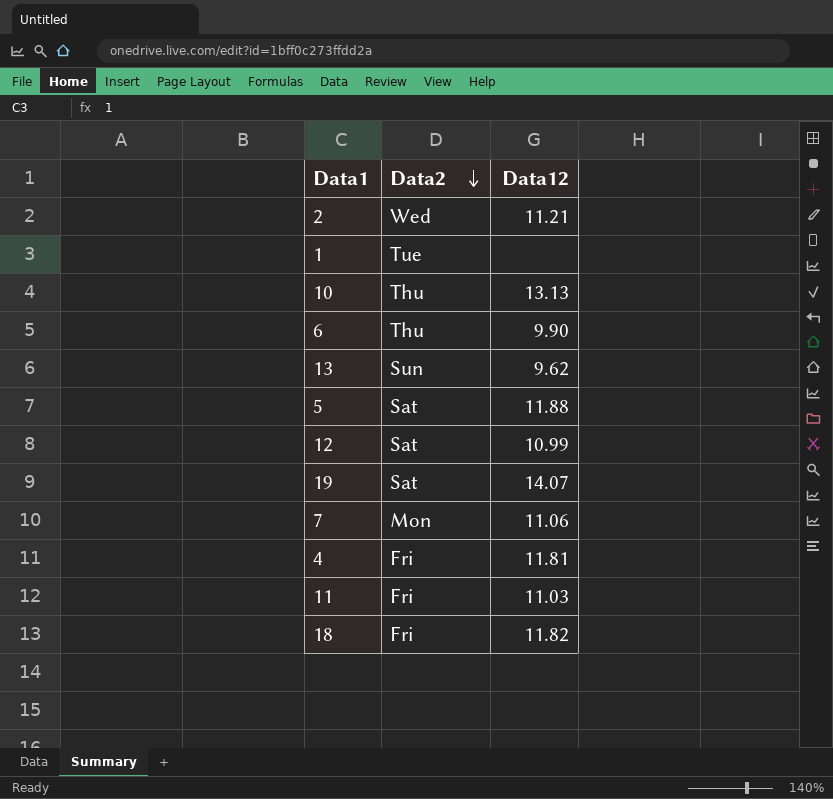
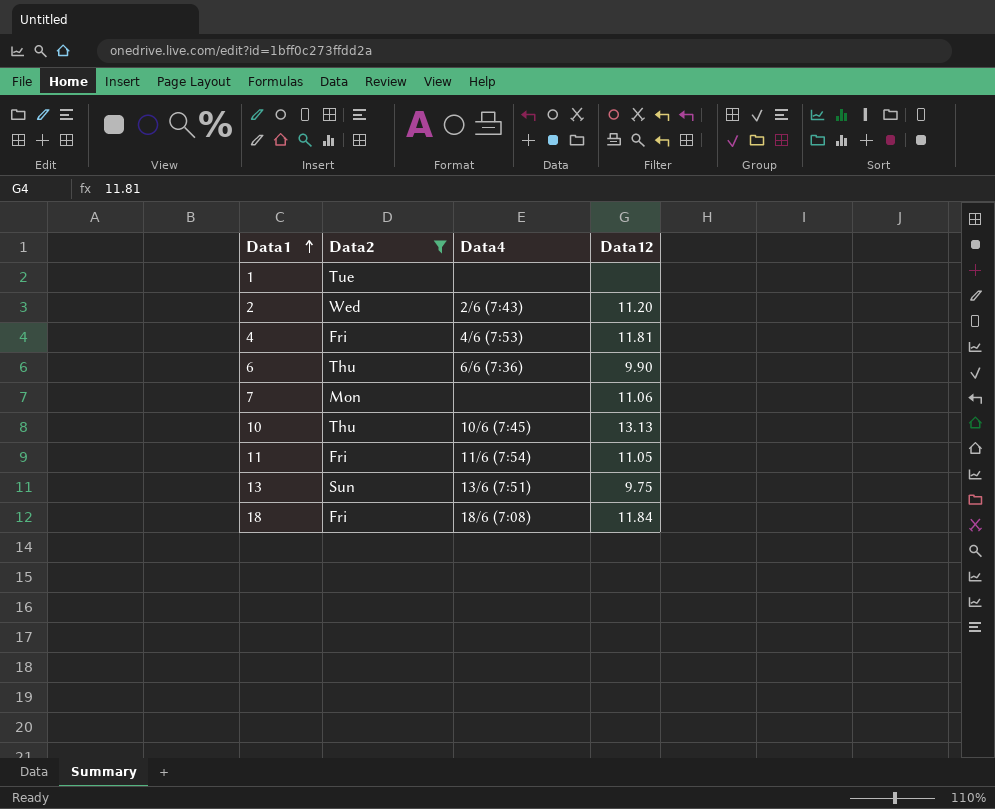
filter: none -> Data2 != Sat
row order: Data2 descending -> Data1 ascending
column Data4 | position: none -> 3
2 | Data12: 11.21 -> 11.20
11 | Data12: 11.03 -> 11.05
13 | Data12: 9.62 -> 9.75
18 | Data12: 11.82 -> 11.84

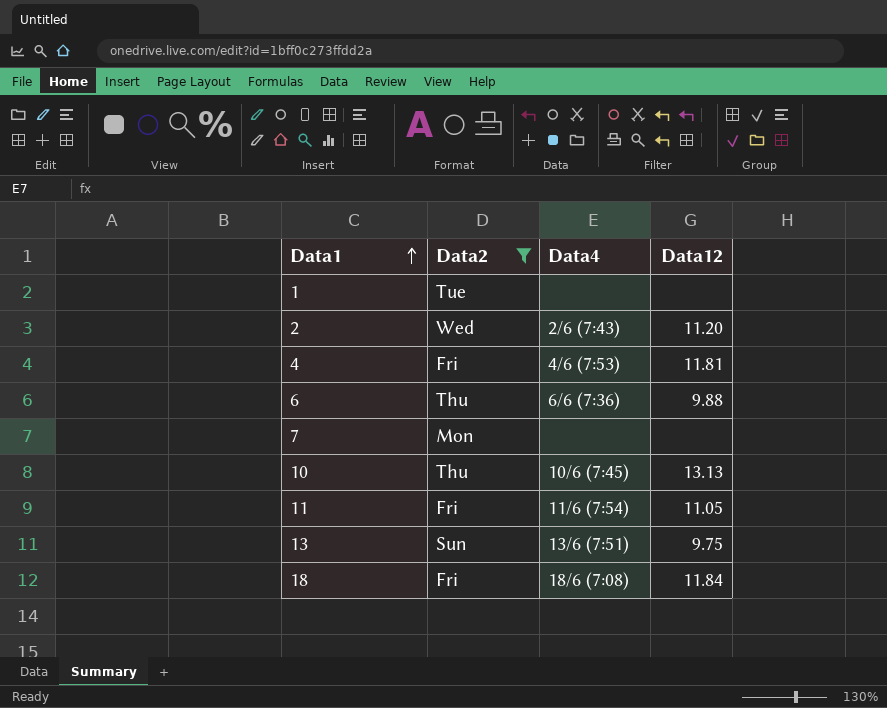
6 | Data12: 9.90 -> 9.88
7 | Data12: 11.06 -> none

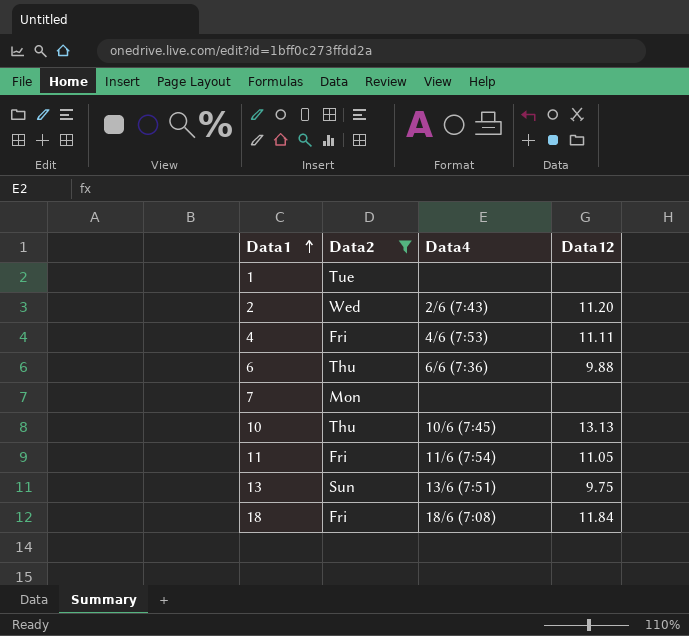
4 | Data12: 11.81 -> 11.11

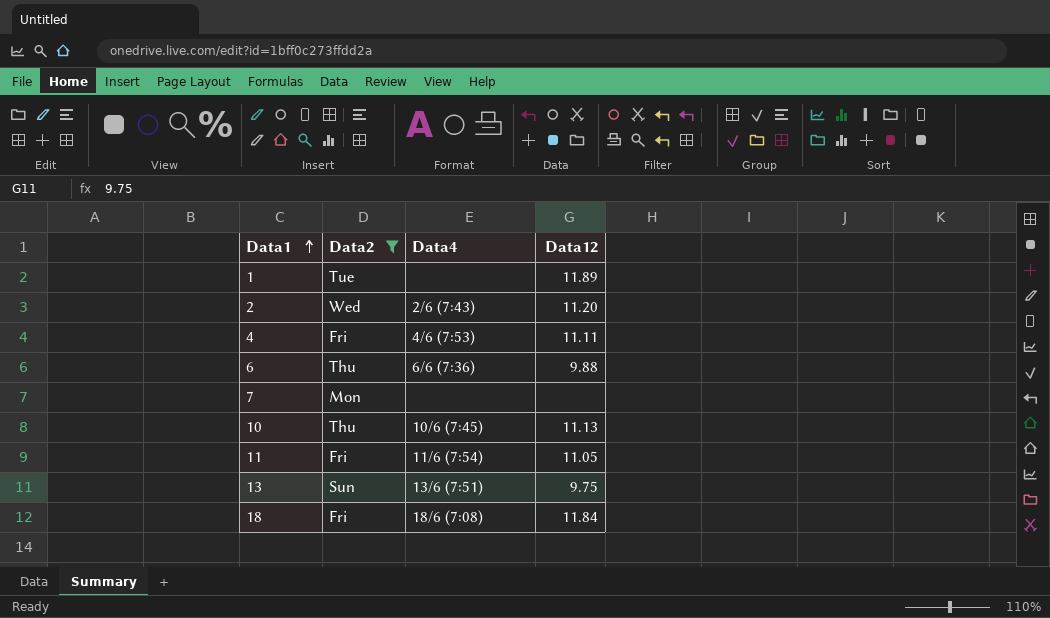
1 | Data12: none -> 11.89
10 | Data12: 13.13 -> 11.13

